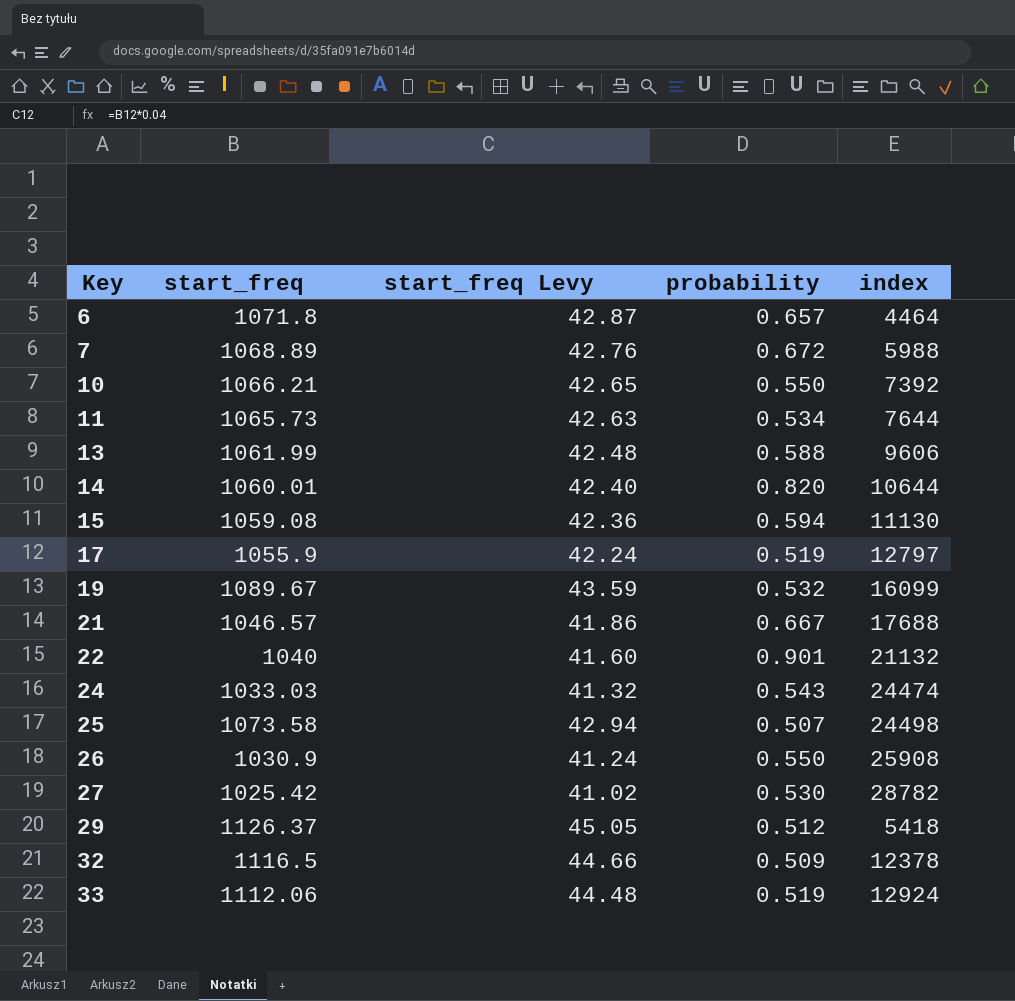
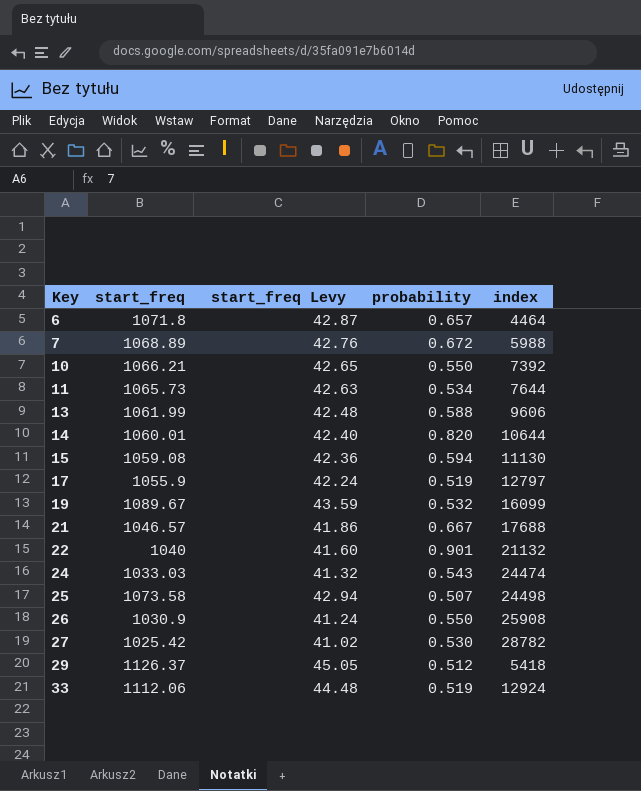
row 32: 1116.5 | 44.66 | 0.509 | 12378 -> none

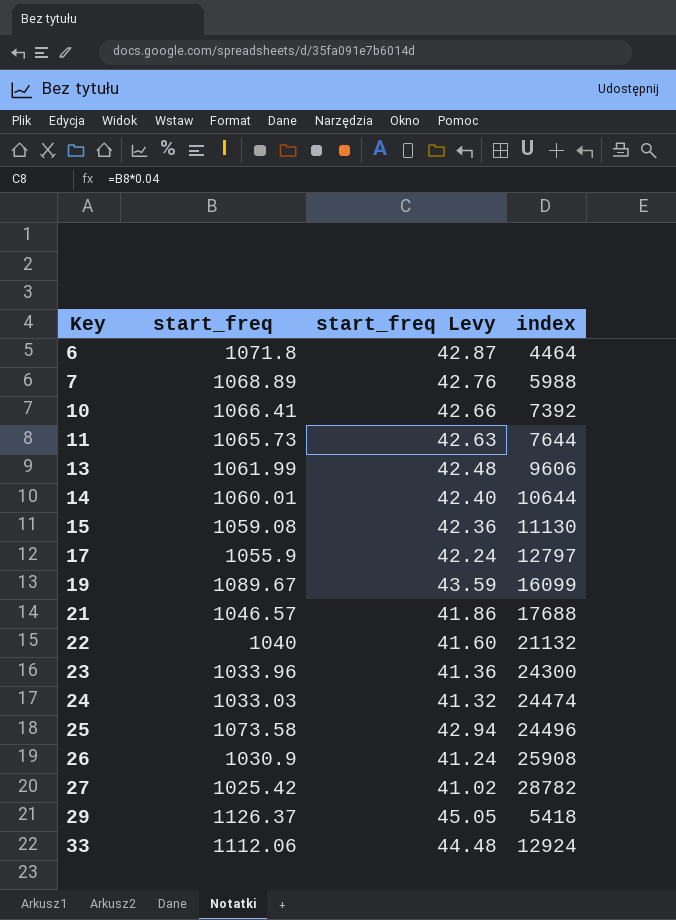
column probability | position: 4 -> none
10 | start_freq: 1066.21 -> 1066.41
10 | start_freq Levy: 42.65 -> 42.66
row 23: none -> 1033.96 | 41.36 | 24300
25 | index: 24498 -> 24496

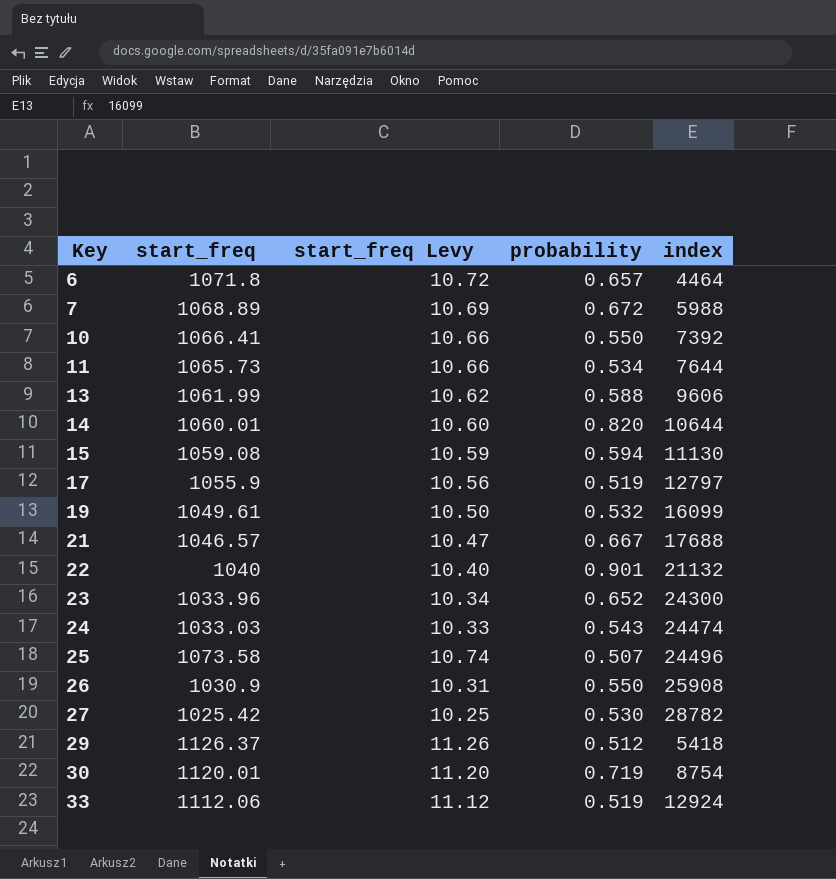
column start_freq Levy | formula: [start_freq] * 0.04 -> [start_freq] * 0.01
column probability | position: none -> 4
19 | start_freq: 1089.67 -> 1049.61
row 30: none -> 1120.01 | 11.20 | 0.719 | 8754

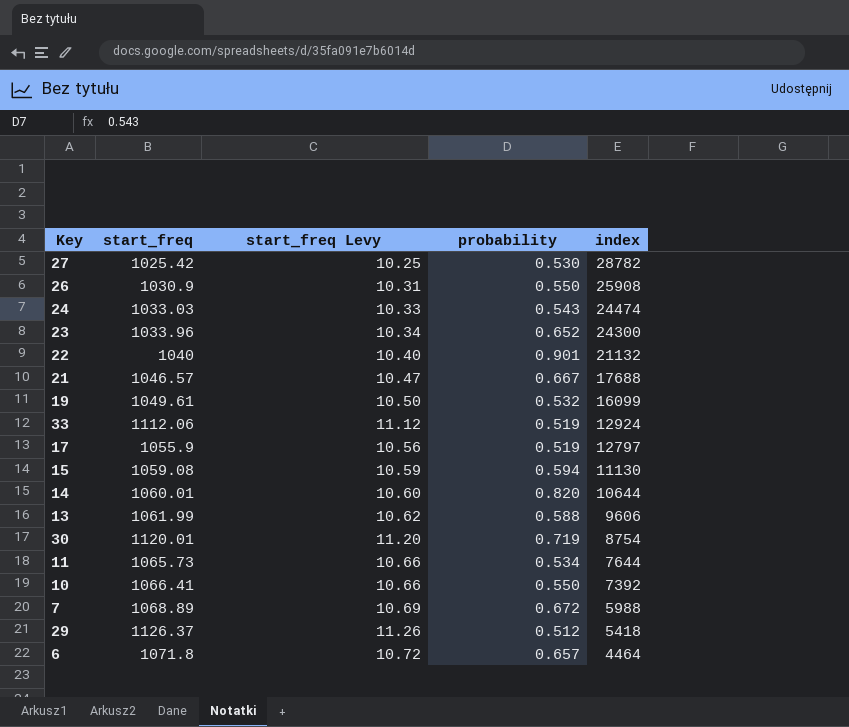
row order: Key ascending -> index descending
row 25: 1073.58 | 10.74 | 0.507 | 24496 -> none

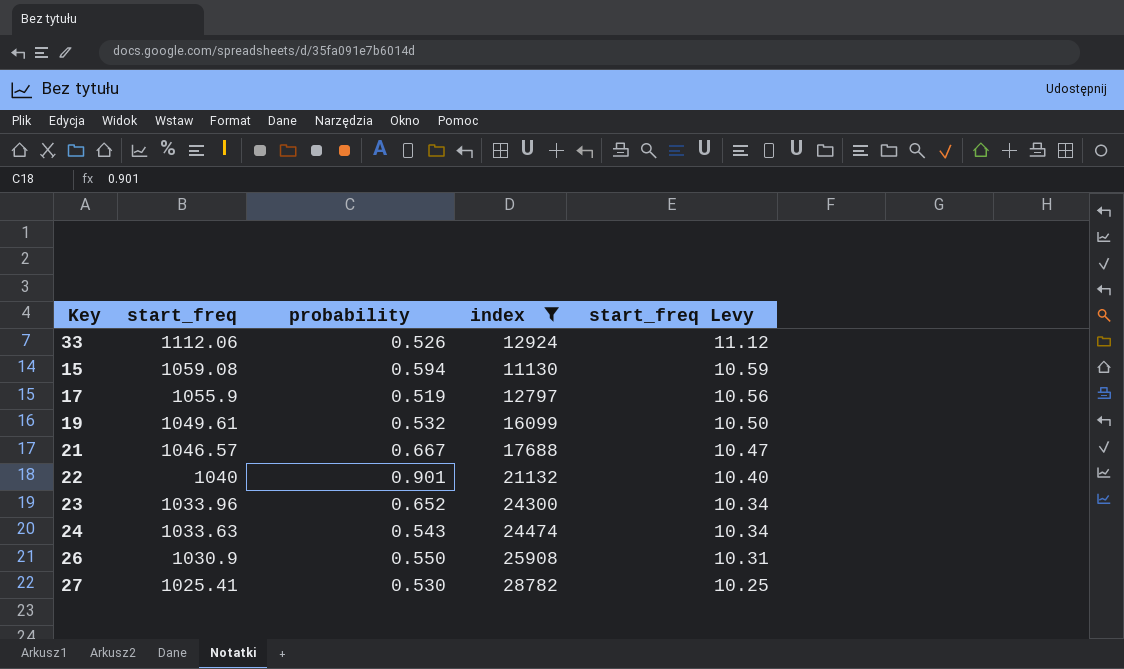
filter: none -> index >= 11130
row order: index descending -> start_freq descending
column start_freq Levy | position: 3 -> 5
33 | probability: 0.519 -> 0.526
24 | start_freq: 1033.03 -> 1033.63
24 | start_freq Levy: 10.33 -> 10.34
27 | start_freq: 1025.42 -> 1025.41

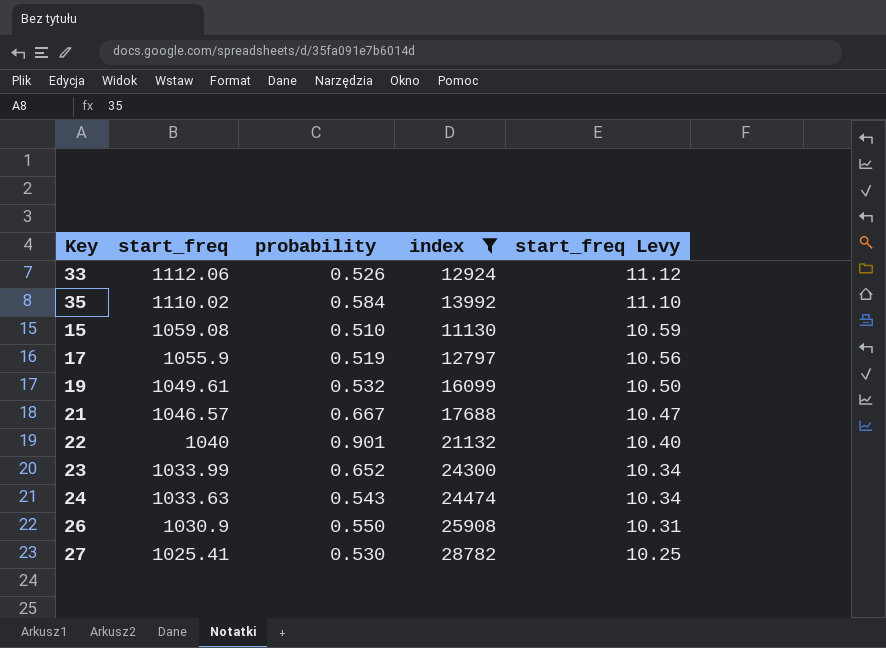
row 35: none -> 1110.02 | 0.584 | 13992 | 11.10
15 | probability: 0.594 -> 0.510
23 | start_freq: 1033.96 -> 1033.99

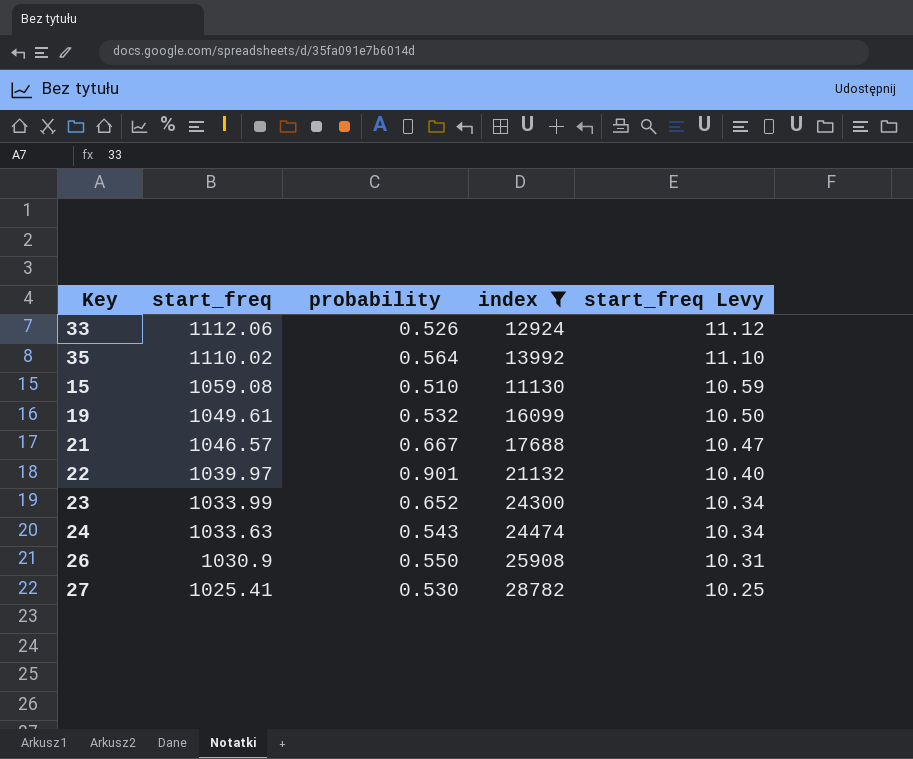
row 17: 1055.9 | 0.519 | 12797 | 10.56 -> none
35 | probability: 0.584 -> 0.564
22 | start_freq: 1040 -> 1039.97

